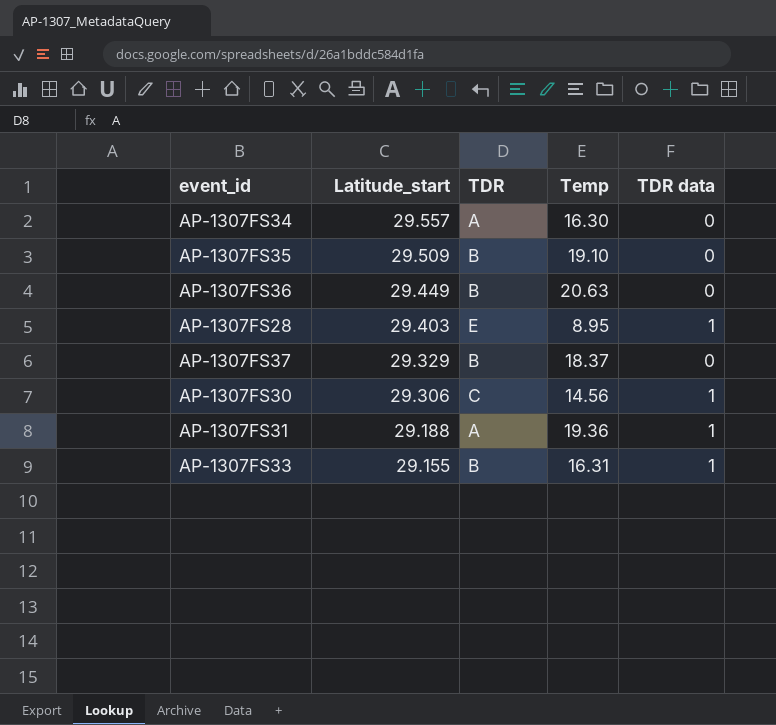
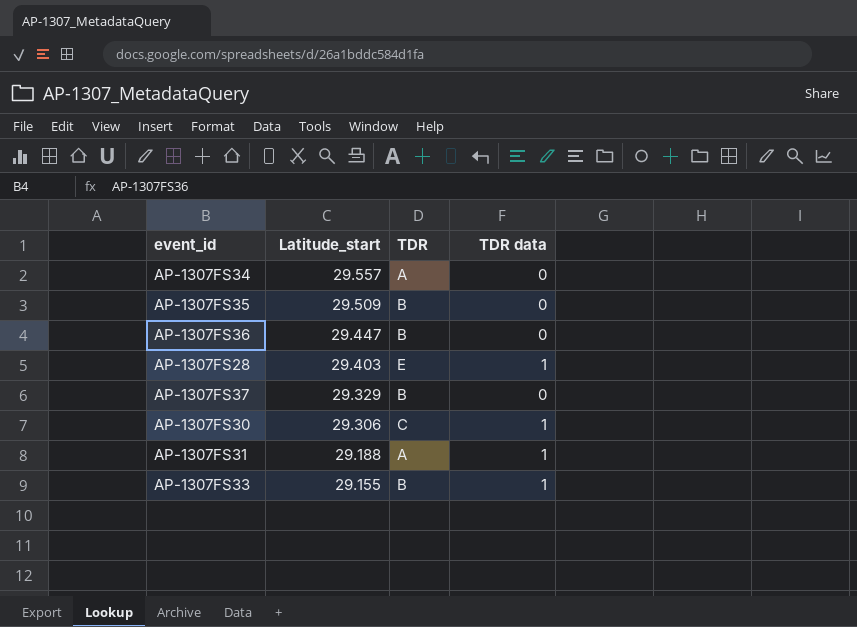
column Temp | position: 4 -> none
AP-1307FS36 | Latitude_start: 29.449 -> 29.447

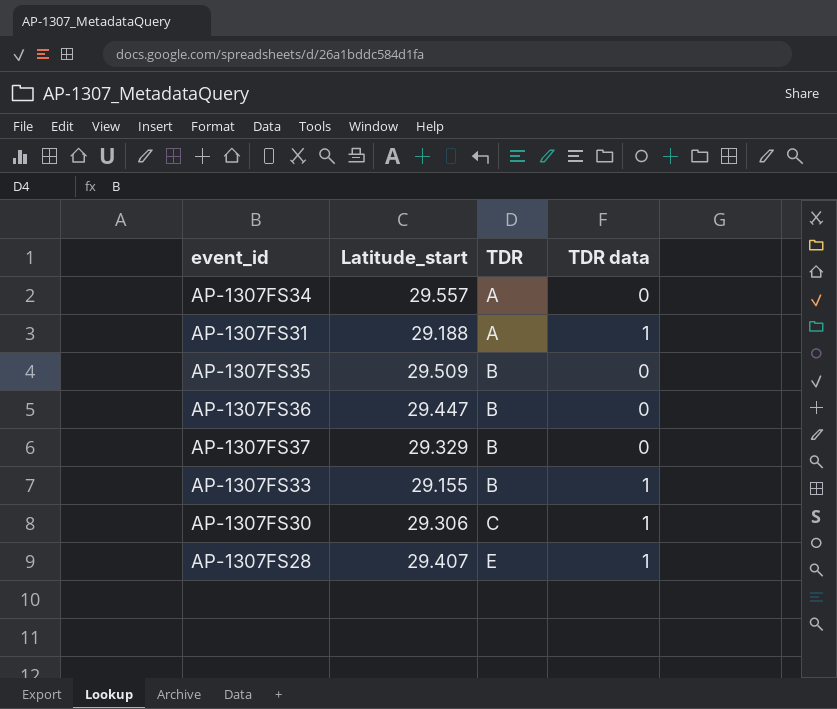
row order: Latitude_start descending -> TDR ascending
AP-1307FS28 | Latitude_start: 29.403 -> 29.407

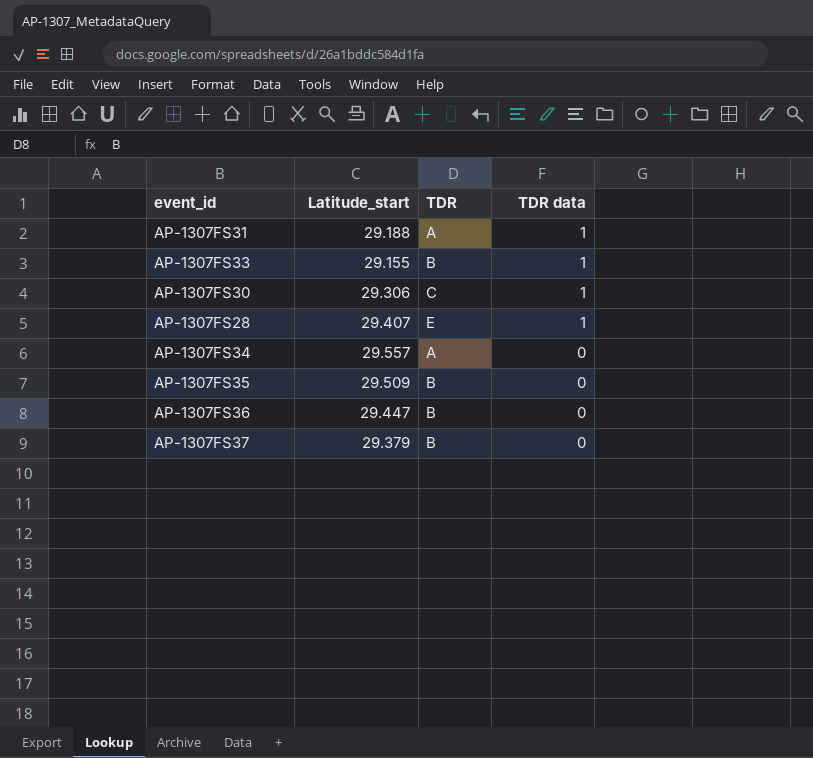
row order: TDR ascending -> TDR data descending
AP-1307FS37 | Latitude_start: 29.329 -> 29.379

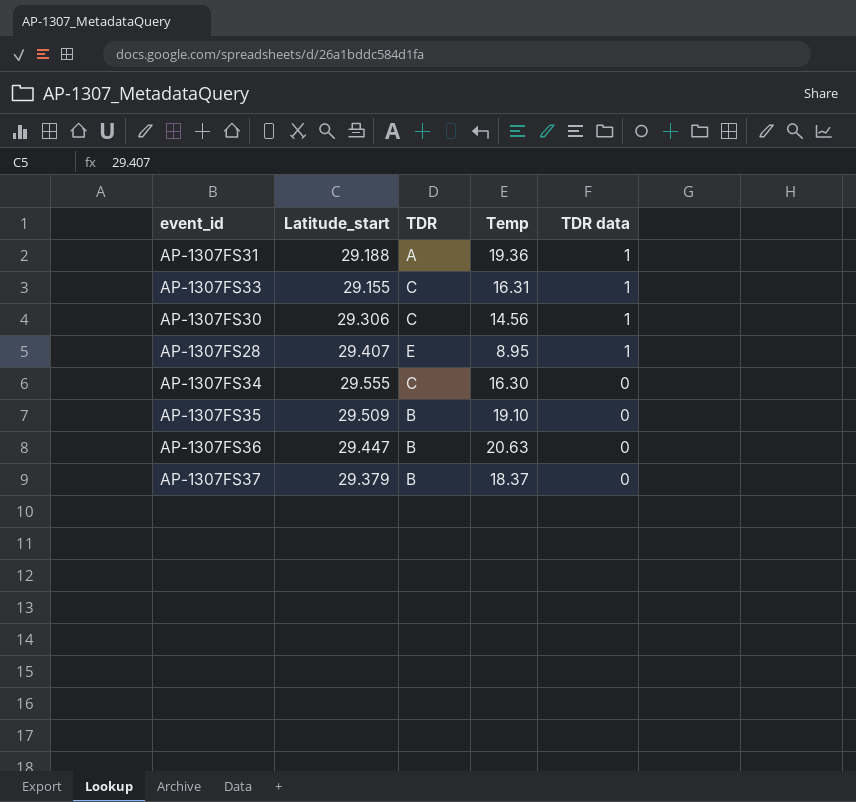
column Temp | position: none -> 4
AP-1307FS33 | TDR: B -> C
AP-1307FS34 | Latitude_start: 29.557 -> 29.555
AP-1307FS34 | TDR: A -> C

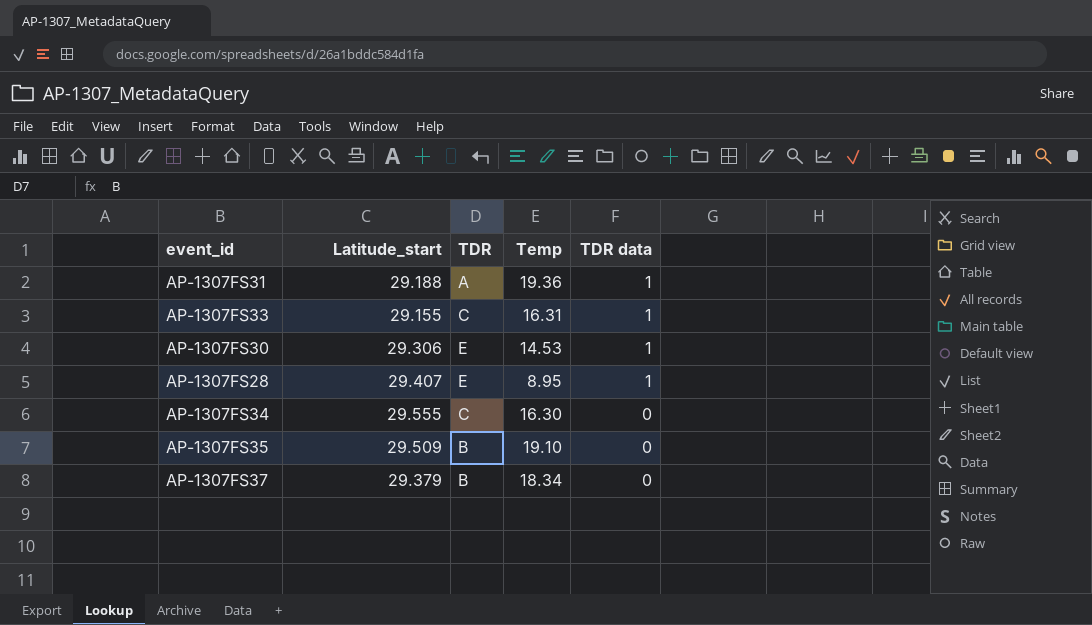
row AP-1307FS36: 29.447 | B | 20.63 | 0 -> none
AP-1307FS30 | TDR: C -> E
AP-1307FS30 | Temp: 14.56 -> 14.53
AP-1307FS37 | Temp: 18.37 -> 18.34

